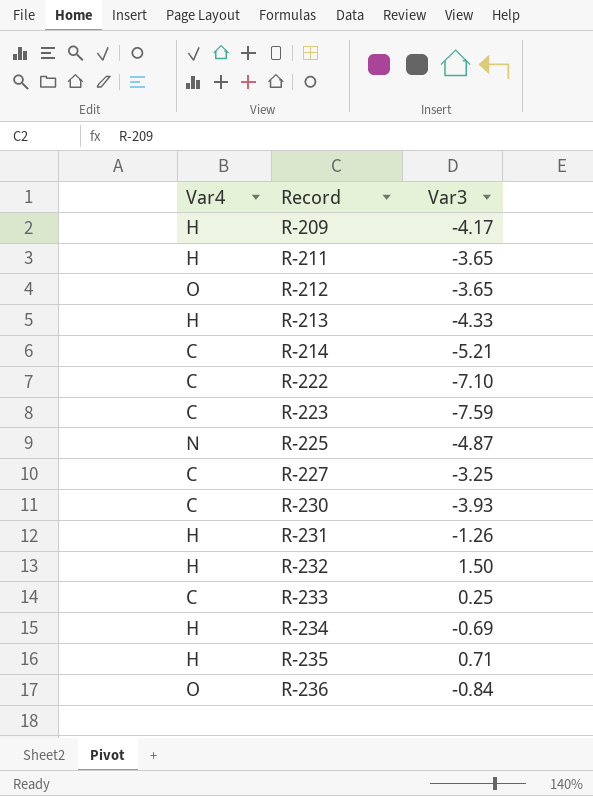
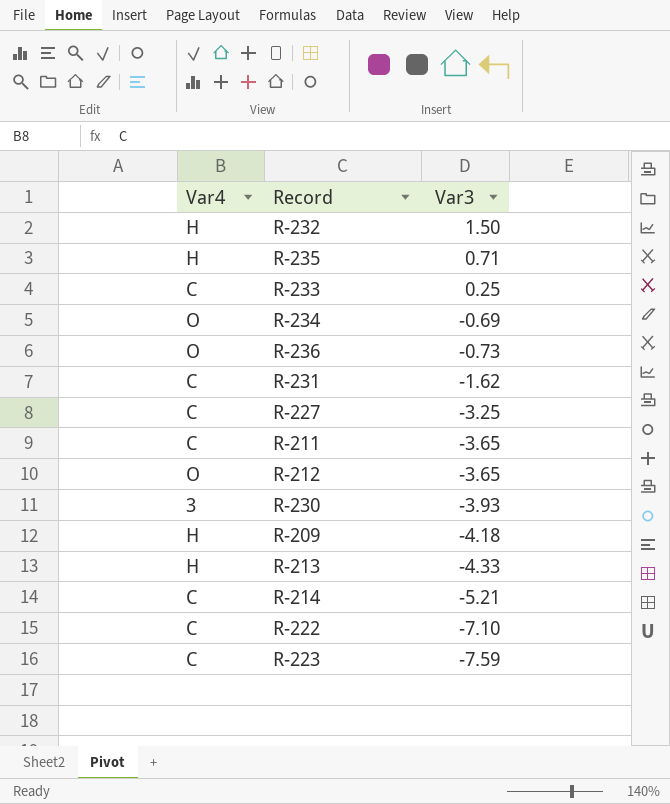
row order: Record ascending -> Var3 descending
row R-225: N | -4.87 -> none
R-234 | Var4: H -> O
R-236 | Var3: -0.84 -> -0.73
R-231 | Var4: H -> C
R-231 | Var3: -1.26 -> -1.62
R-211 | Var4: H -> C
R-230 | Var4: C -> 3
R-209 | Var3: -4.17 -> -4.18

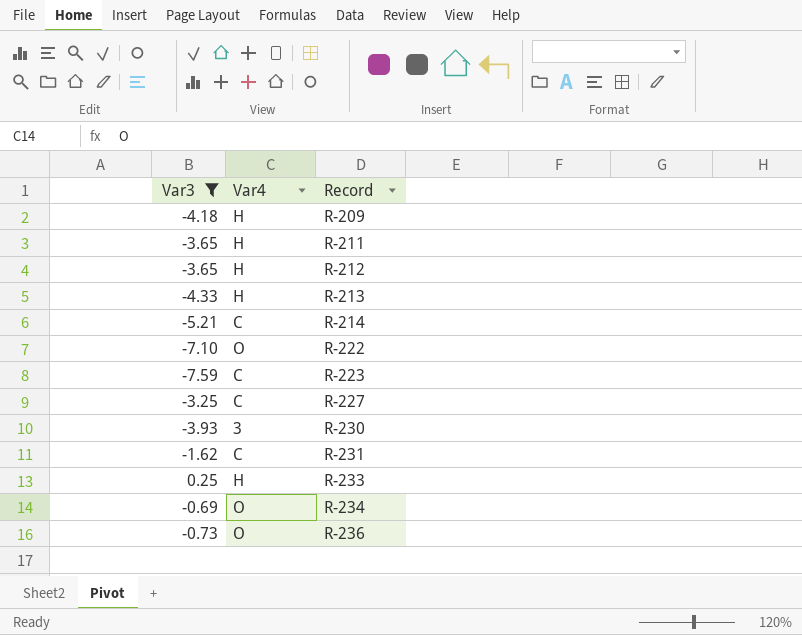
filter: none -> Var3 <= 0.25
row order: Var3 descending -> Record ascending
column Var3 | position: 3 -> 1
R-211 | Var4: C -> H
R-212 | Var4: O -> H
R-222 | Var4: C -> O
R-233 | Var4: C -> H

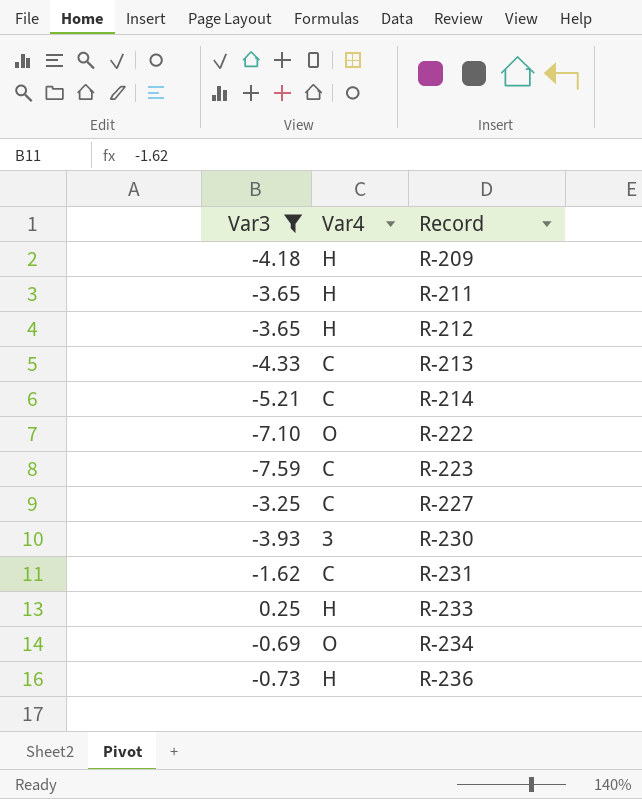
R-213 | Var4: H -> C
R-236 | Var4: O -> H

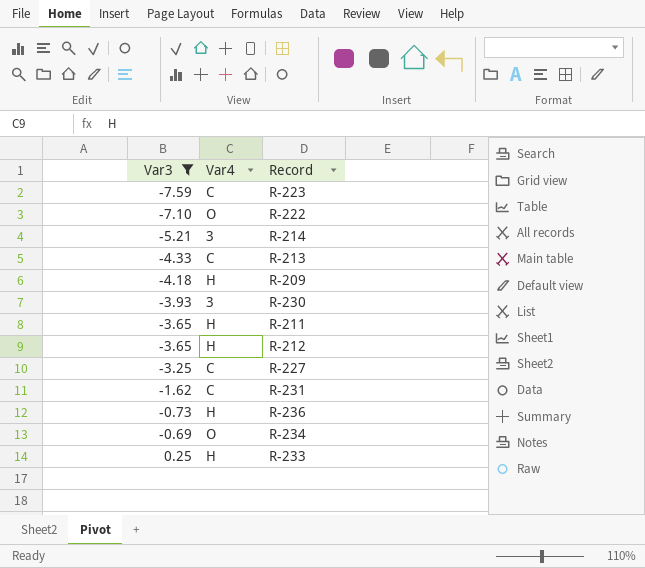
row order: Record ascending -> Var3 ascending
R-214 | Var4: C -> 3

